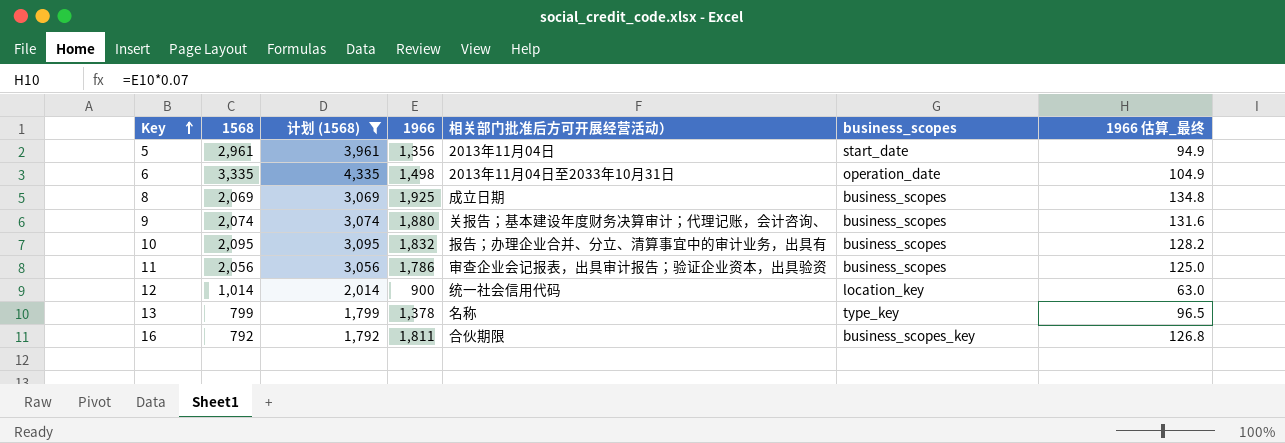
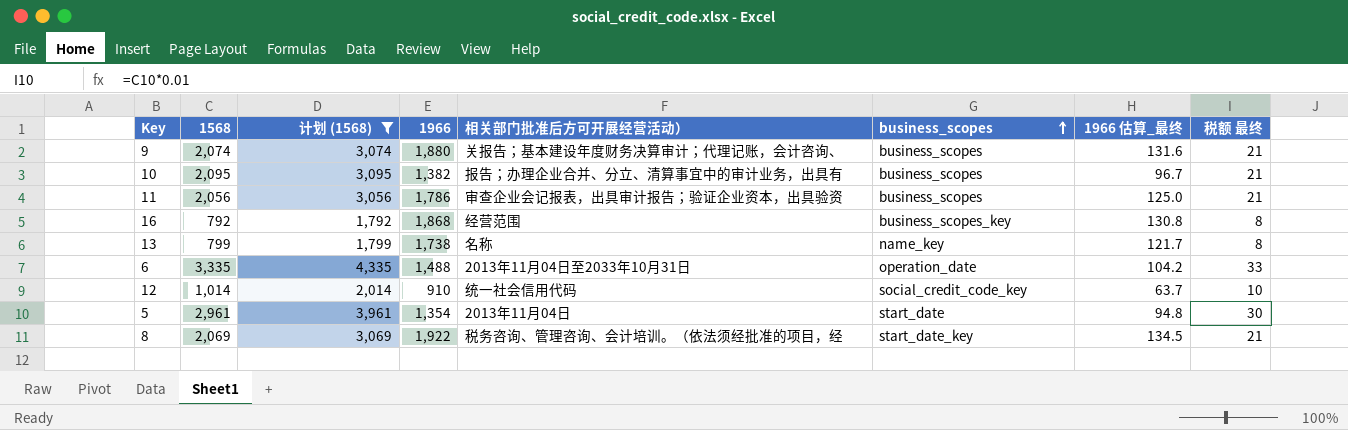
row order: Key ascending -> business_scopes ascending
column 税额 最终 | formula: none -> [1568] * 0.01
10 | 1966: 1,832 -> 1,382
10 | 1966 估算_最终: 128.2 -> 96.7
16 | 1966: 1,811 -> 1,868
16 | 相关部门批准后方可开展经营活动）: 合伙期限 -> 经营范围
16 | 1966 估算_最终: 126.8 -> 130.8
13 | 1966: 1,378 -> 1,738
13 | business_scopes: type_key -> name_key
13 | 1966 估算_最终: 96.5 -> 121.7
6 | 1966: 1,498 -> 1,488
6 | 1966 估算_最终: 104.9 -> 104.2
12 | 1966: 900 -> 910
12 | business_scopes: location_key -> social_credit_code_key
12 | 1966 估算_最终: 63.0 -> 63.7
5 | 1966: 1,356 -> 1,354
5 | 1966 估算_最终: 94.9 -> 94.8
8 | 1966: 1,925 -> 1,922
8 | 相关部门批准后方可开展经营活动）: 成立日期 -> 税务咨询、管理咨询、会计培训。（依法须经批准的项目，经
8 | business_scopes: business_scopes -> start_date_key
8 | 1966 估算_最终: 134.8 -> 134.5

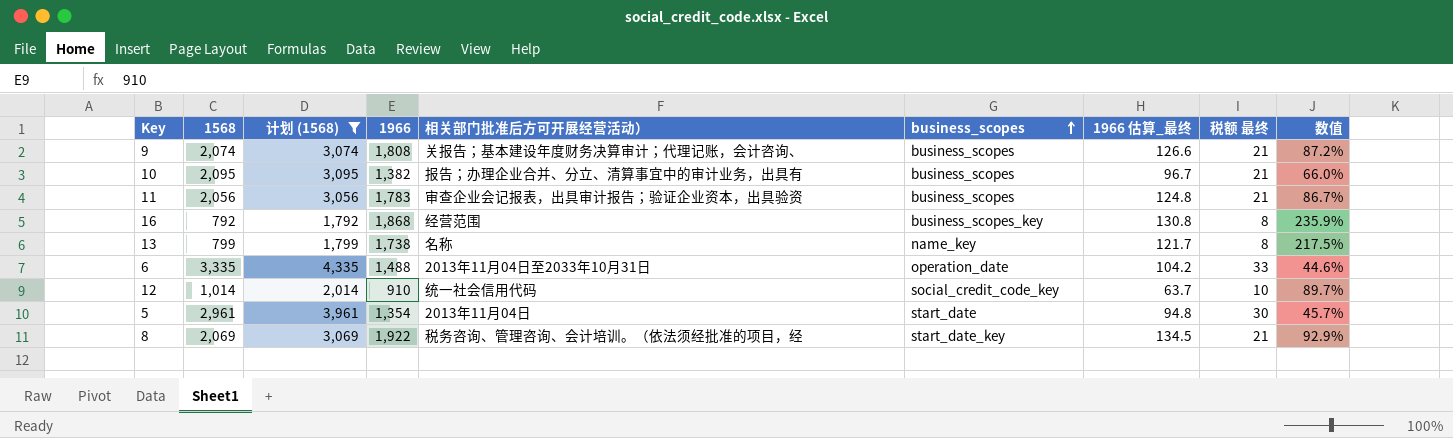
column 数值 | formula: none -> [1966] / [1568]
9 | 1966: 1,880 -> 1,808
9 | 1966 估算_最终: 131.6 -> 126.6
11 | 1966: 1,786 -> 1,783
11 | 1966 估算_最终: 125.0 -> 124.8

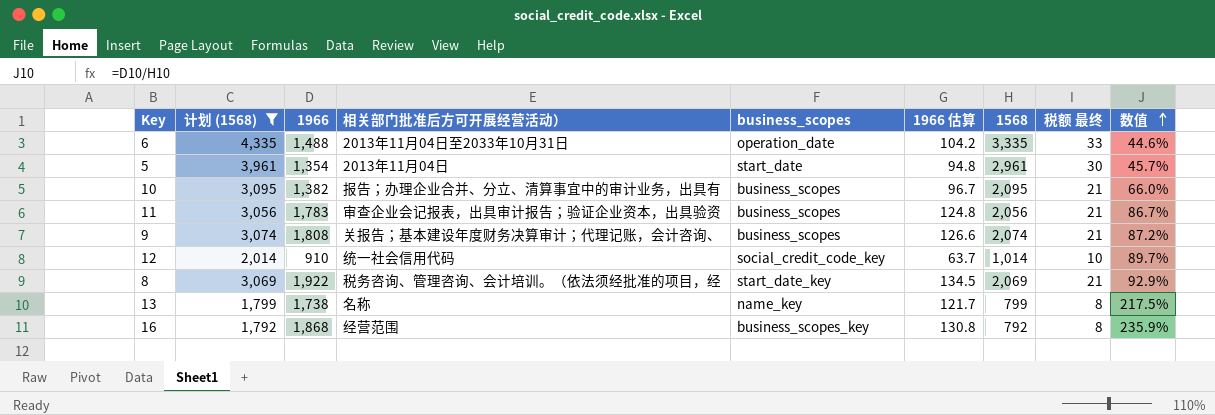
row order: business_scopes ascending -> 数值 ascending
column name: 1966 估算_最终 -> 1966 估算
column 1568 | position: 2 -> 7

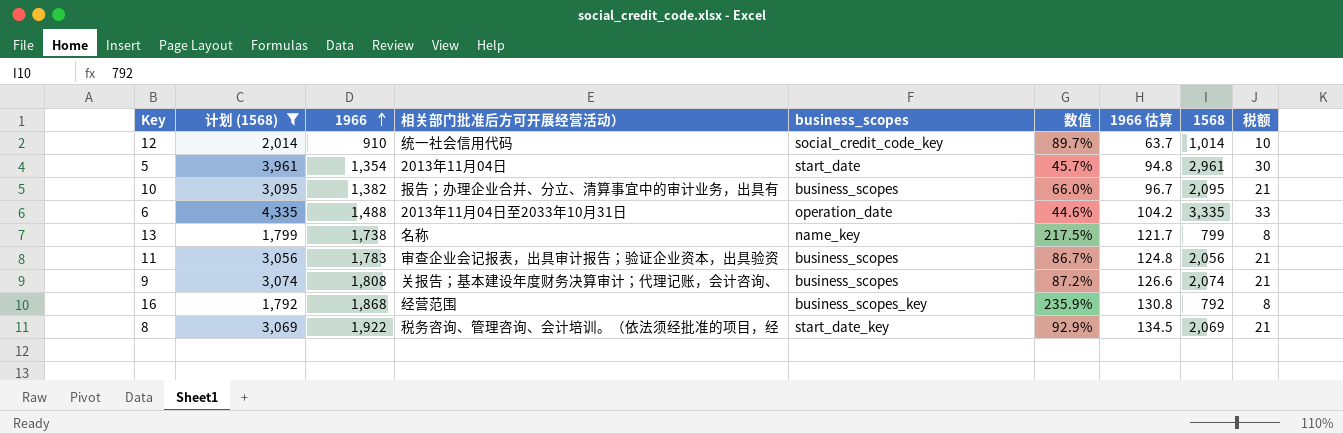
row order: 数值 ascending -> 1966 ascending
column 数值 | position: 9 -> 6
column name: 税额 最终 -> 税额

